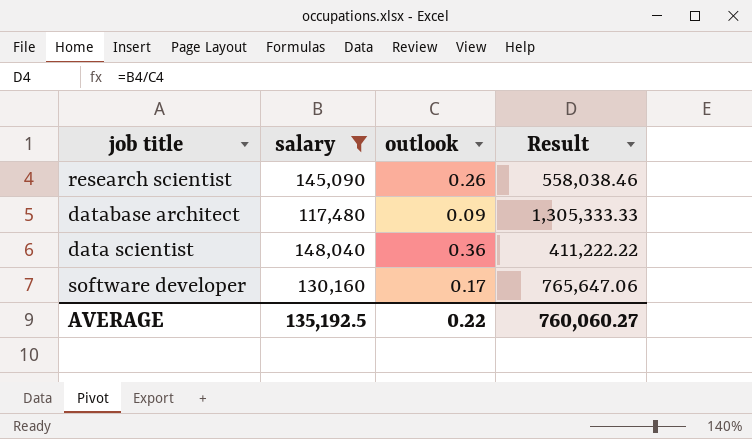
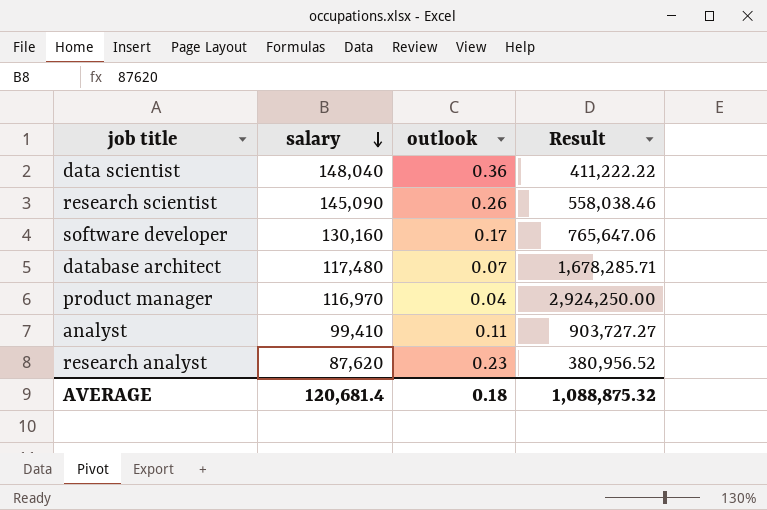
filter: salary >= 117,480 -> none
row order: none -> salary descending
database architect | outlook: 0.09 -> 0.07
database architect | Result: 1,305,333.33 -> 1,678,285.71
AVERAGE | salary: 135,192.5 -> 120,681.4
AVERAGE | outlook: 0.22 -> 0.18
AVERAGE | Result: 760,060.27 -> 1,088,875.32

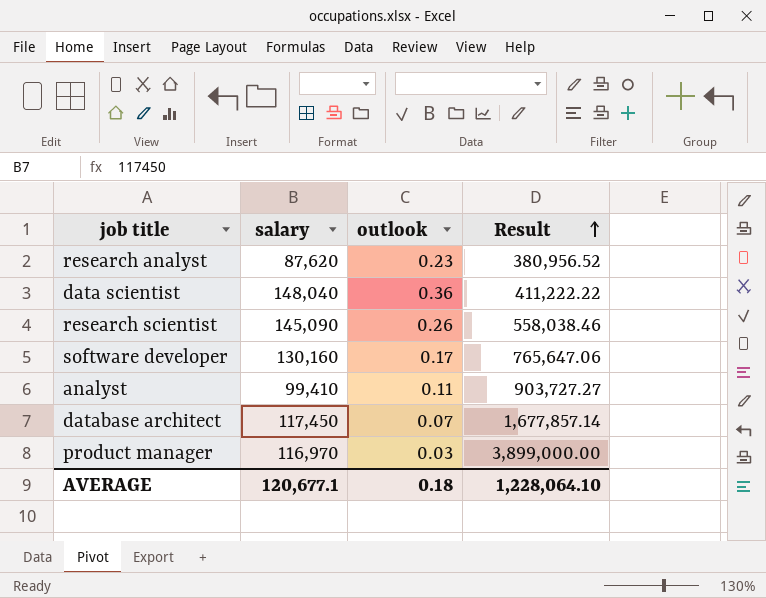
row order: salary descending -> Result ascending
database architect | salary: 117,480 -> 117,450
database architect | Result: 1,678,285.71 -> 1,677,857.14
product manager | outlook: 0.04 -> 0.03
product manager | Result: 2,924,250.00 -> 3,899,000.00
AVERAGE | salary: 120,681.4 -> 120,677.1
AVERAGE | Result: 1,088,875.32 -> 1,228,064.10

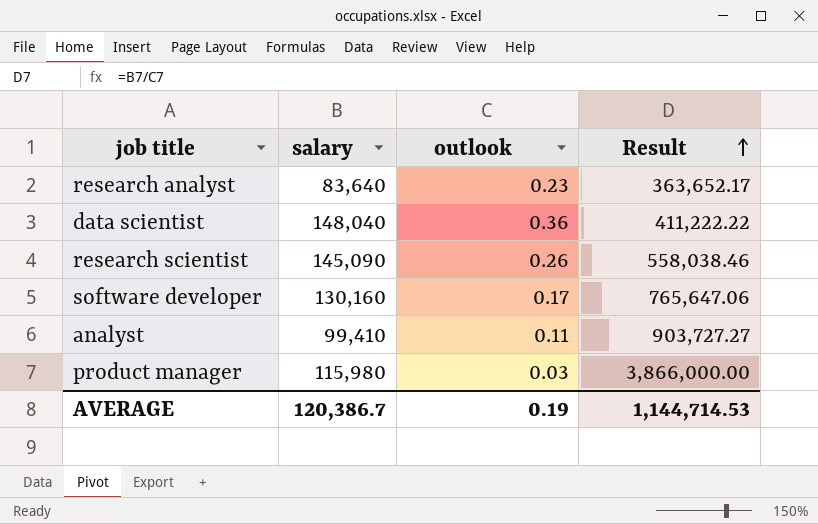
row database architect: 117,450 | 0.07 | 1,677,857.14 -> none
research analyst | salary: 87,620 -> 83,640
research analyst | Result: 380,956.52 -> 363,652.17
product manager | salary: 116,970 -> 115,980
product manager | Result: 3,899,000.00 -> 3,866,000.00
AVERAGE | salary: 120,677.1 -> 120,386.7
AVERAGE | outlook: 0.18 -> 0.19
AVERAGE | Result: 1,228,064.10 -> 1,144,714.53

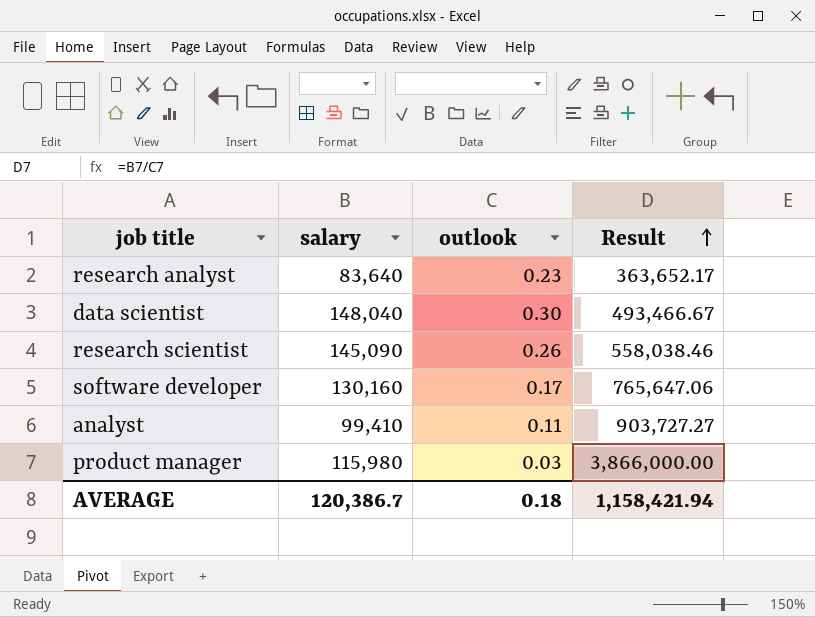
data scientist | outlook: 0.36 -> 0.30
data scientist | Result: 411,222.22 -> 493,466.67
AVERAGE | outlook: 0.19 -> 0.18
AVERAGE | Result: 1,144,714.53 -> 1,158,421.94

